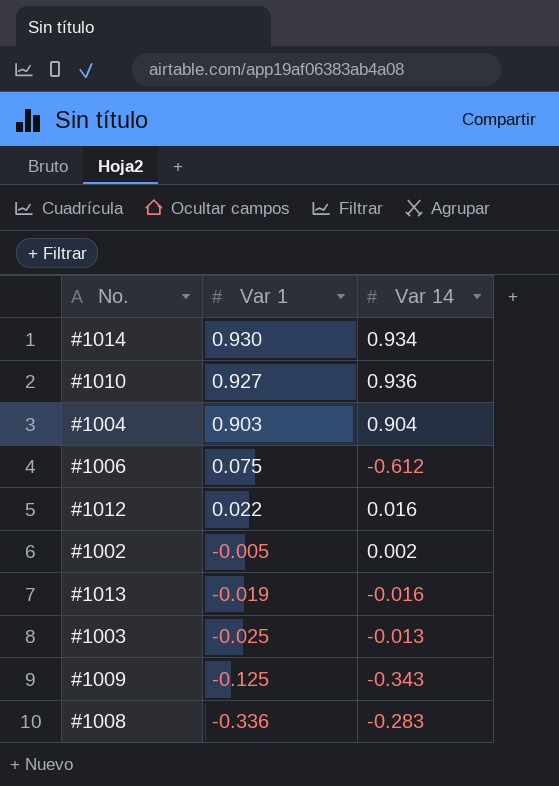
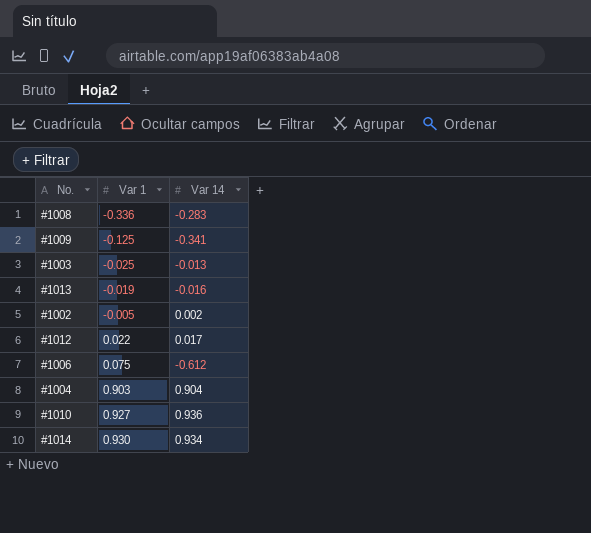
row order: Var 1 descending -> Var 1 ascending
#1009 | Var 14: -0.343 -> -0.341
#1012 | Var 14: 0.016 -> 0.017

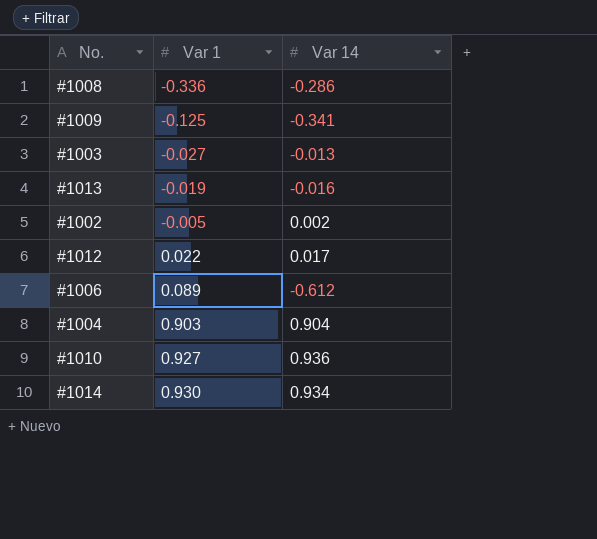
#1008 | Var 14: -0.283 -> -0.286
#1003 | Var 1: -0.025 -> -0.027
#1006 | Var 1: 0.075 -> 0.089

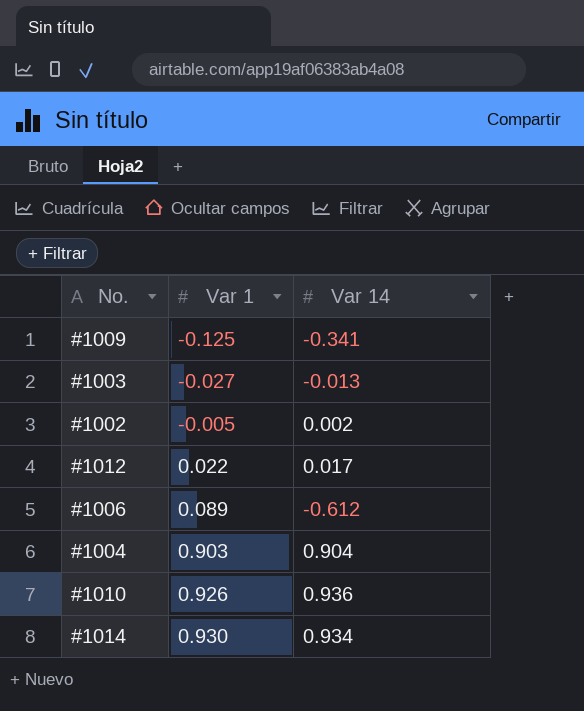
row #1008: -0.336 | -0.286 -> none
row #1013: -0.019 | -0.016 -> none
#1010 | Var 1: 0.927 -> 0.926

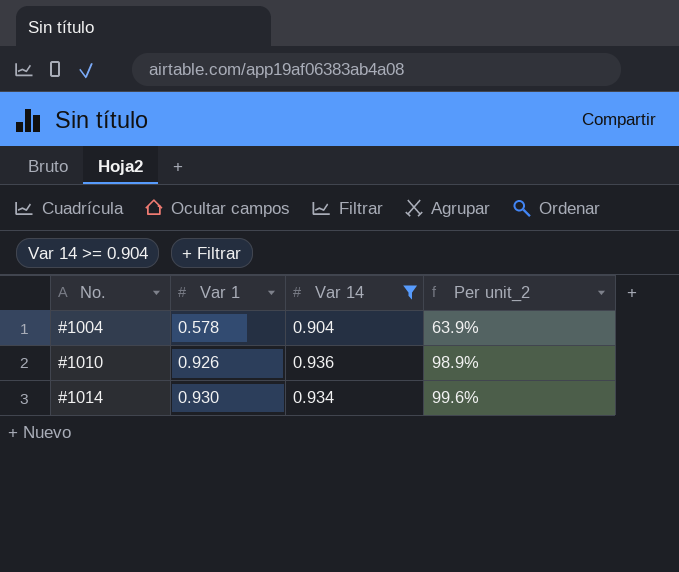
filter: none -> Var 14 >= 0.904
column Per unit_2 | formula: none -> [Var 1] / [Var 14]
#1004 | Var 1: 0.903 -> 0.578

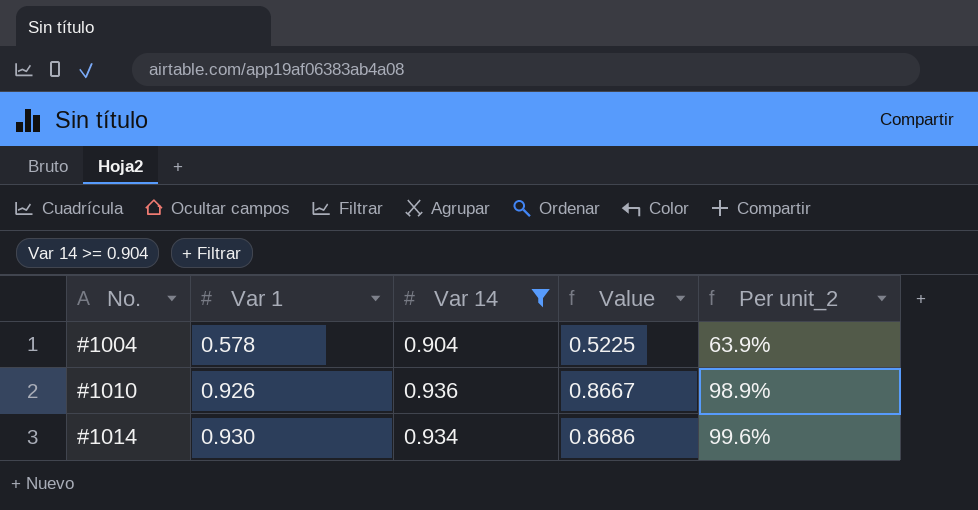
column Value | formula: none -> [Var 1] * [Var 14]

